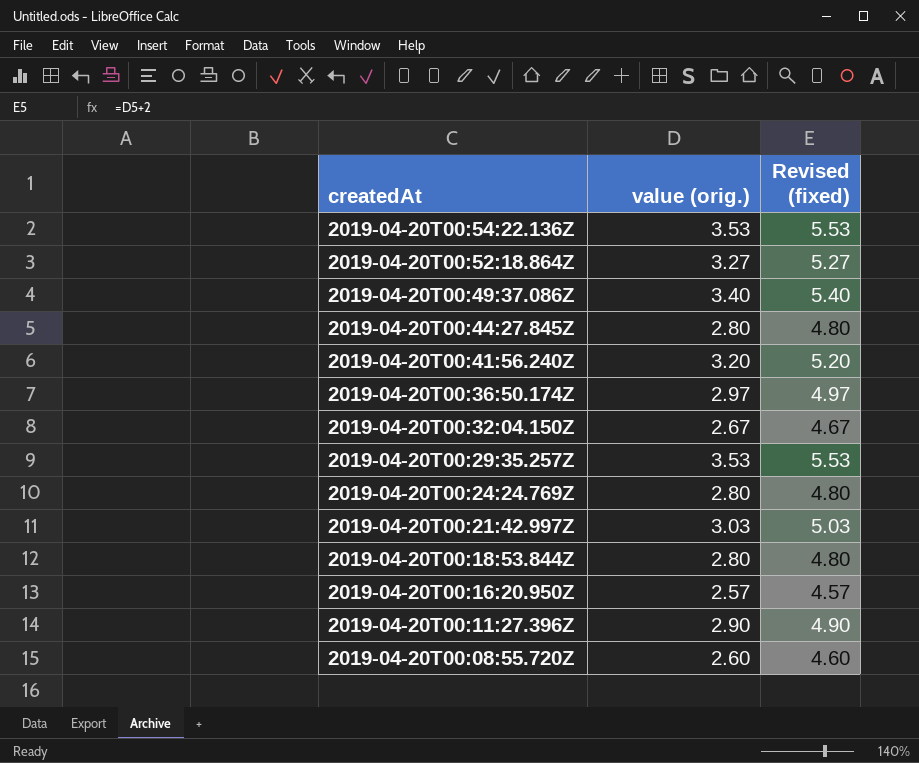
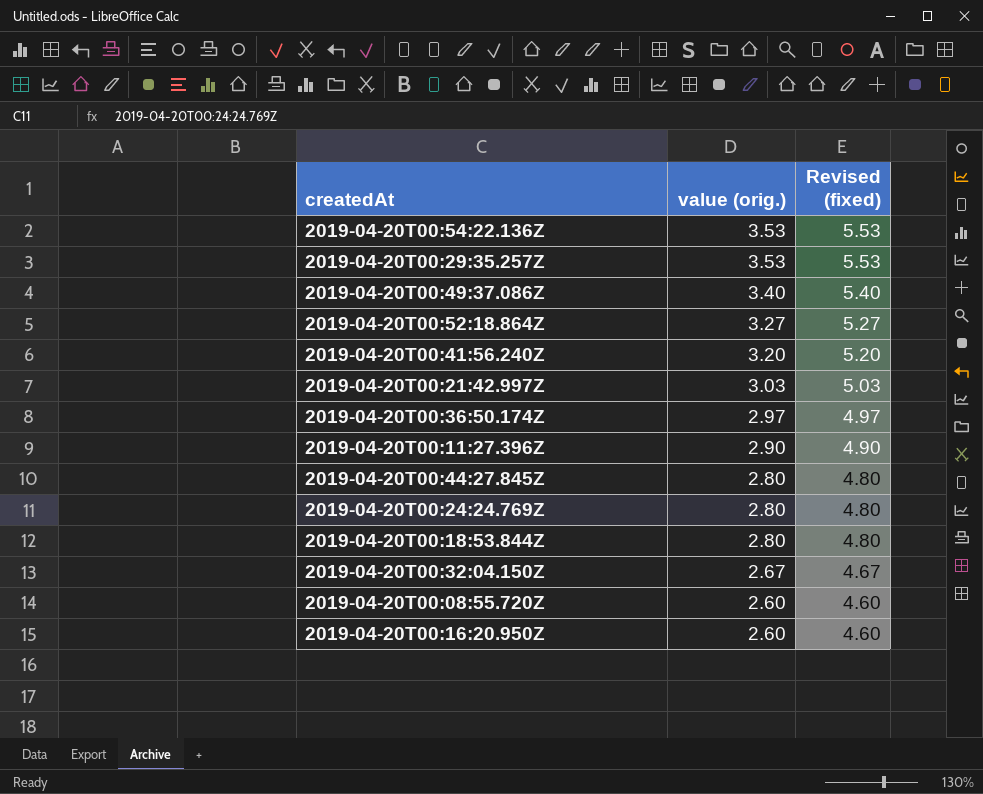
row order: createdAt descending -> value (orig.) descending
2019-04-20T00:16:20.950Z | value (orig.): 2.57 -> 2.60
2019-04-20T00:16:20.950Z | Revised (fixed): 4.57 -> 4.60

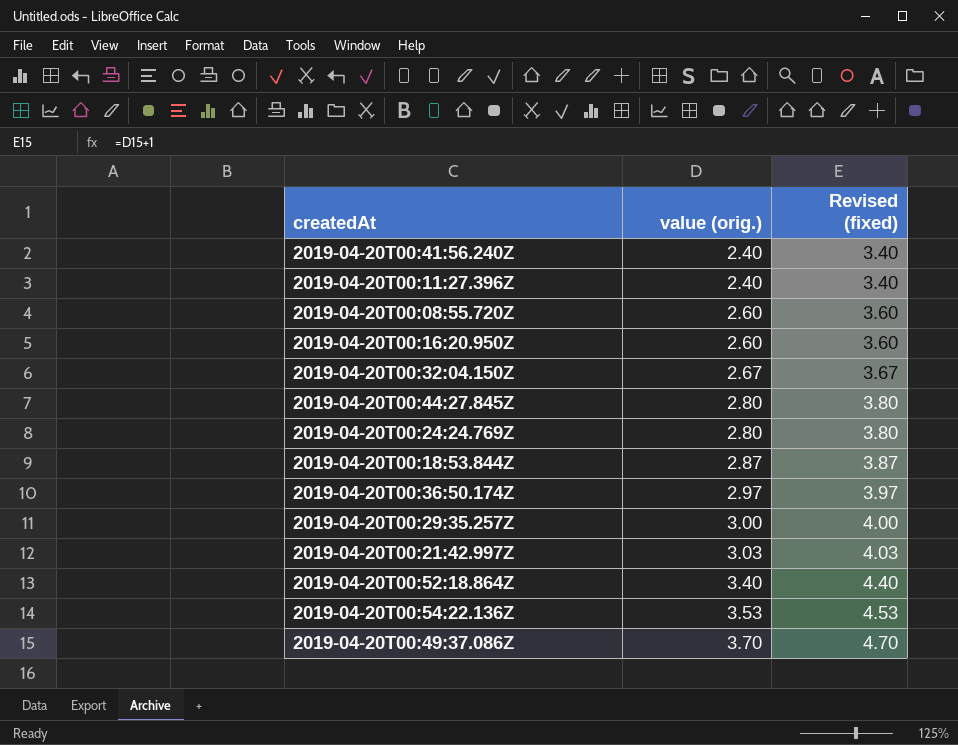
row order: value (orig.) descending -> value (orig.) ascending
column Revised (fixed) | formula: [value (orig.)] + 2 -> [value (orig.)] + 1
2019-04-20T00:41:56.240Z | value (orig.): 3.20 -> 2.40
2019-04-20T00:11:27.396Z | value (orig.): 2.90 -> 2.40
2019-04-20T00:18:53.844Z | value (orig.): 2.80 -> 2.87
2019-04-20T00:29:35.257Z | value (orig.): 3.53 -> 3.00
2019-04-20T00:52:18.864Z | value (orig.): 3.27 -> 3.40
2019-04-20T00:49:37.086Z | value (orig.): 3.40 -> 3.70

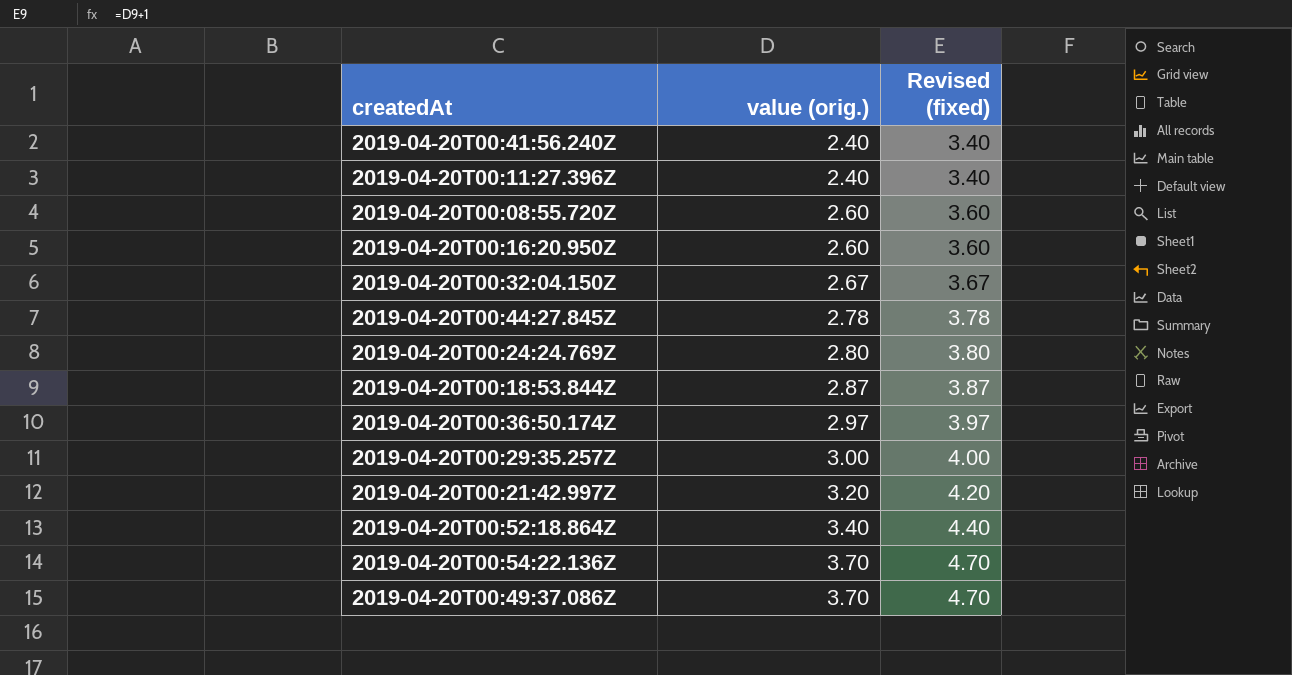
2019-04-20T00:44:27.845Z | value (orig.): 2.80 -> 2.78
2019-04-20T00:44:27.845Z | Revised (fixed): 3.80 -> 3.78
2019-04-20T00:21:42.997Z | value (orig.): 3.03 -> 3.20
2019-04-20T00:21:42.997Z | Revised (fixed): 4.03 -> 4.20
2019-04-20T00:54:22.136Z | value (orig.): 3.53 -> 3.70
2019-04-20T00:54:22.136Z | Revised (fixed): 4.53 -> 4.70

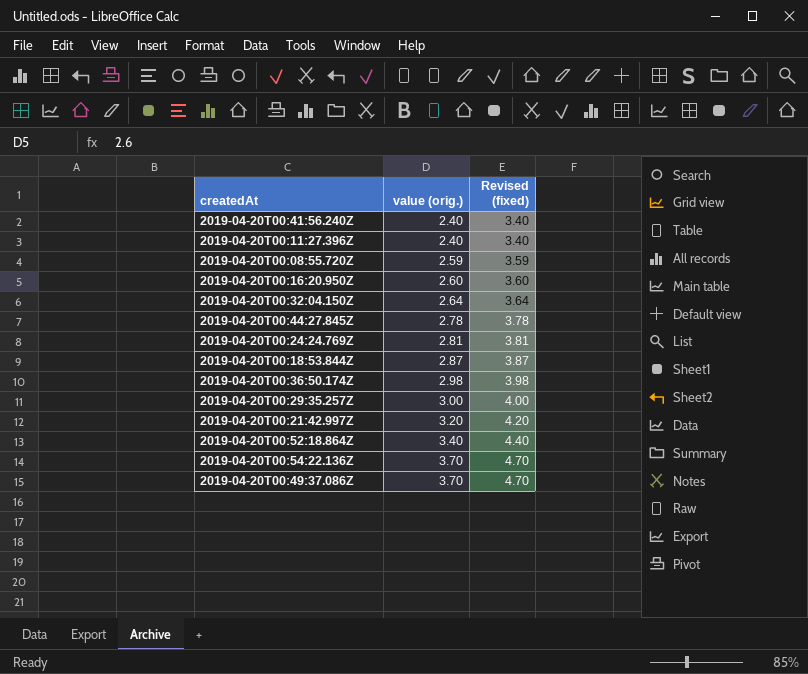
2019-04-20T00:08:55.720Z | value (orig.): 2.60 -> 2.59
2019-04-20T00:08:55.720Z | Revised (fixed): 3.60 -> 3.59
2019-04-20T00:32:04.150Z | value (orig.): 2.67 -> 2.64
2019-04-20T00:32:04.150Z | Revised (fixed): 3.67 -> 3.64
2019-04-20T00:24:24.769Z | value (orig.): 2.80 -> 2.81
2019-04-20T00:24:24.769Z | Revised (fixed): 3.80 -> 3.81
2019-04-20T00:36:50.174Z | value (orig.): 2.97 -> 2.98
2019-04-20T00:36:50.174Z | Revised (fixed): 3.97 -> 3.98

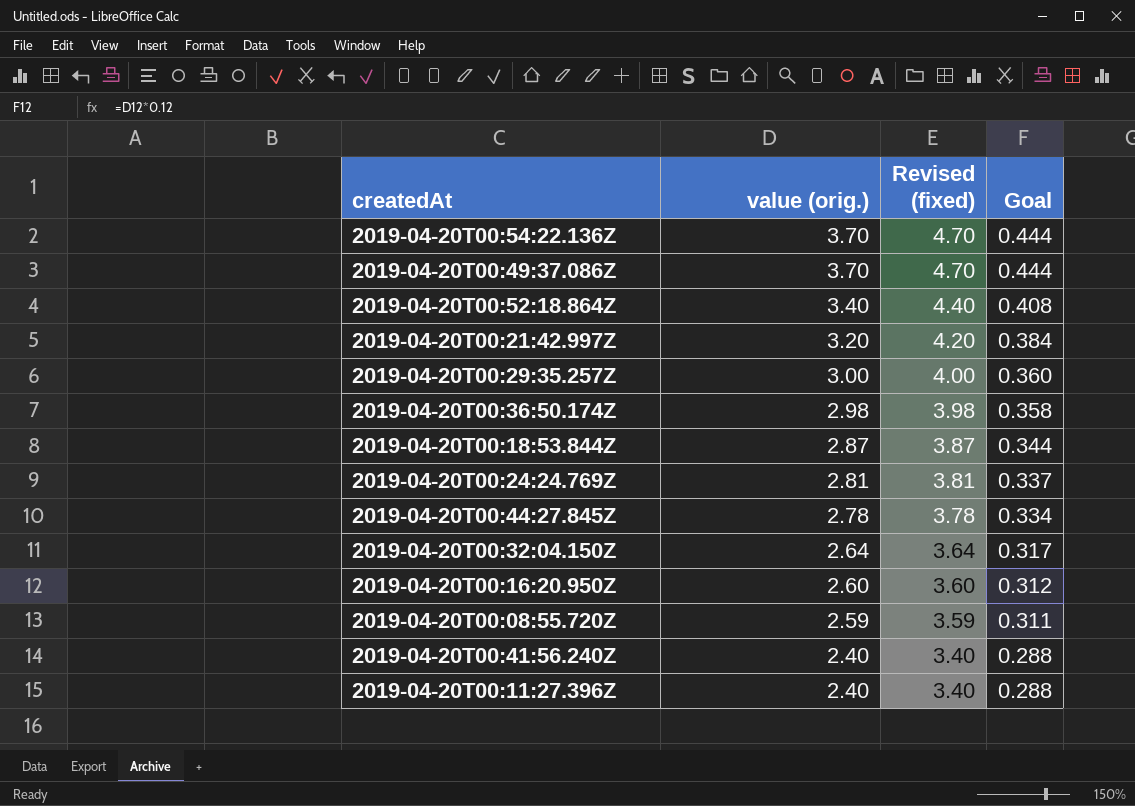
row order: value (orig.) ascending -> value (orig.) descending
column Goal | formula: none -> [value (orig.)] * 0.12

